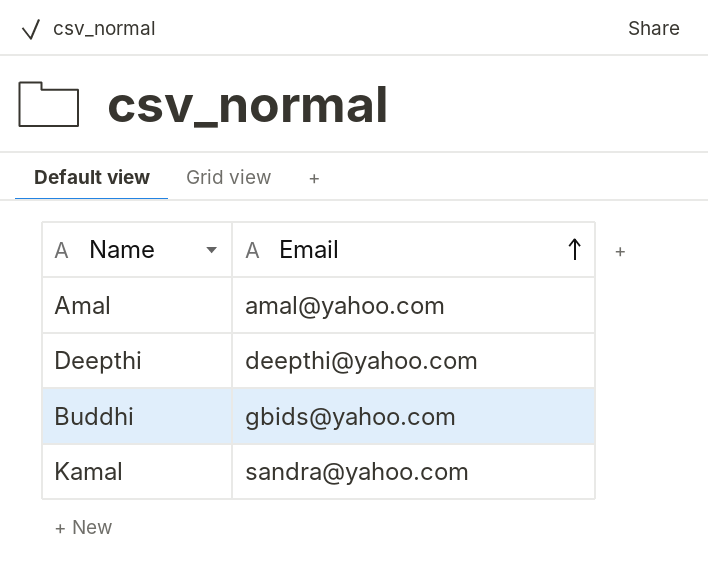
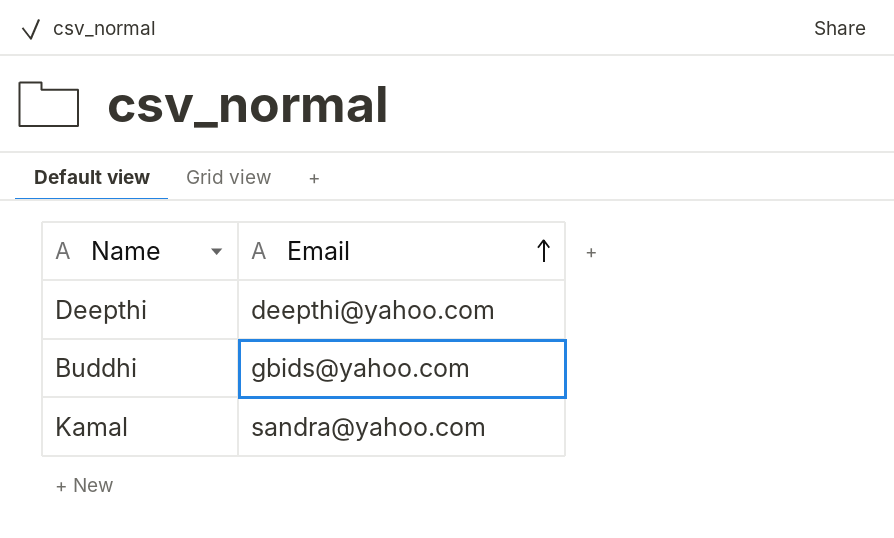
row Amal: amal@yahoo.com -> none

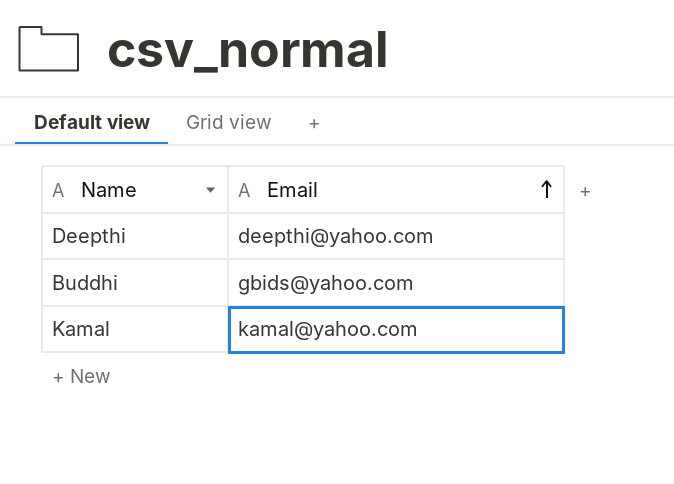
Kamal | Email: sandra@yahoo.com -> kamal@yahoo.com

